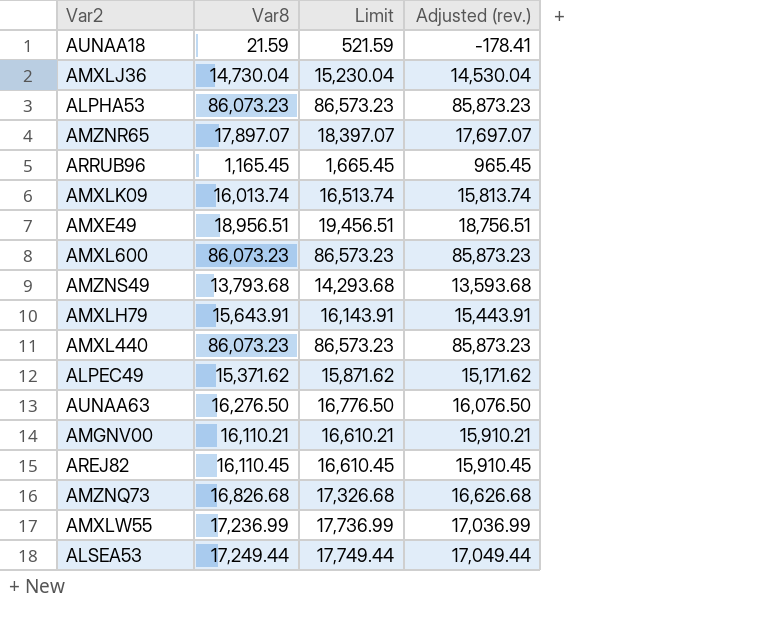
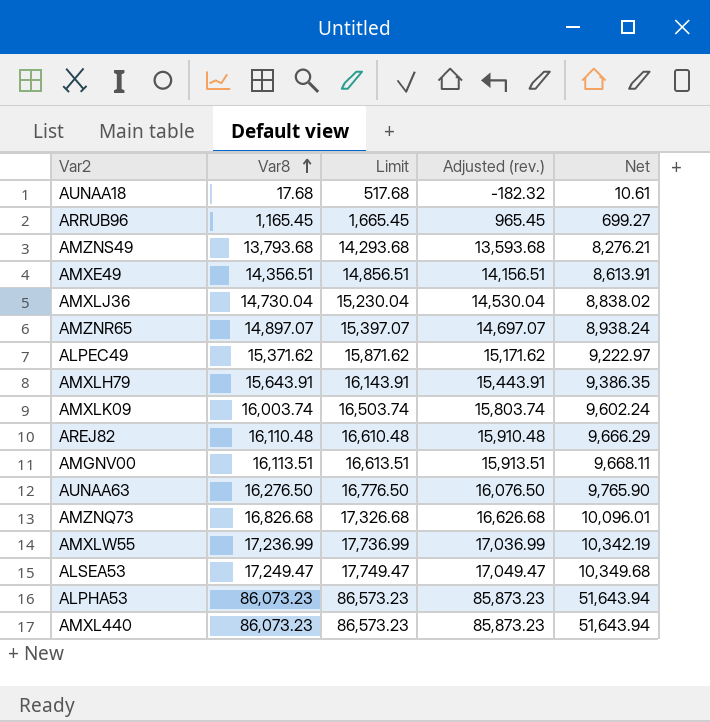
row order: none -> Var8 ascending
column Net | formula: none -> [Var8] * 0.6
row AMXL600: 86,073.23 | 86,573.23 | 85,873.23 -> none
AUNAA18 | Var8: 21.59 -> 17.68
AUNAA18 | Limit: 521.59 -> 517.68
AUNAA18 | Adjusted (rev.): -178.41 -> -182.32
AMXE49 | Var8: 18,956.51 -> 14,356.51
AMXE49 | Limit: 19,456.51 -> 14,856.51
AMXE49 | Adjusted (rev.): 18,756.51 -> 14,156.51
AMZNR65 | Var8: 17,897.07 -> 14,897.07
AMZNR65 | Limit: 18,397.07 -> 15,397.07
AMZNR65 | Adjusted (rev.): 17,697.07 -> 14,697.07
AMXLK09 | Var8: 16,013.74 -> 16,003.74
AMXLK09 | Limit: 16,513.74 -> 16,503.74
AMXLK09 | Adjusted (rev.): 15,813.74 -> 15,803.74
AREJ82 | Var8: 16,110.45 -> 16,110.48
AREJ82 | Limit: 16,610.45 -> 16,610.48
AREJ82 | Adjusted (rev.): 15,910.45 -> 15,910.48
AMGNV00 | Var8: 16,110.21 -> 16,113.51
AMGNV00 | Limit: 16,610.21 -> 16,613.51
AMGNV00 | Adjusted (rev.): 15,910.21 -> 15,913.51
ALSEA53 | Var8: 17,249.44 -> 17,249.47
ALSEA53 | Limit: 17,749.44 -> 17,749.47
ALSEA53 | Adjusted (rev.): 17,049.44 -> 17,049.47

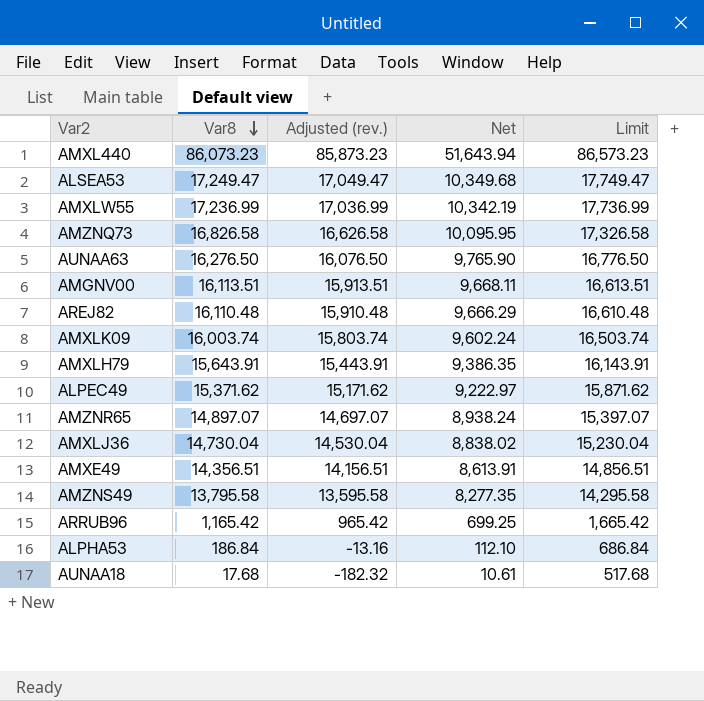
row order: Var8 ascending -> Var8 descending
column Limit | position: 3 -> 5
AMZNQ73 | Var8: 16,826.68 -> 16,826.58
AMZNQ73 | Adjusted (rev.): 16,626.68 -> 16,626.58
AMZNQ73 | Net: 10,096.01 -> 10,095.95
AMZNQ73 | Limit: 17,326.68 -> 17,326.58
AMZNS49 | Var8: 13,793.68 -> 13,795.58
AMZNS49 | Adjusted (rev.): 13,593.68 -> 13,595.58
AMZNS49 | Net: 8,276.21 -> 8,277.35
AMZNS49 | Limit: 14,293.68 -> 14,295.58
ARRUB96 | Var8: 1,165.45 -> 1,165.42
ARRUB96 | Adjusted (rev.): 965.45 -> 965.42
ARRUB96 | Net: 699.27 -> 699.25
ARRUB96 | Limit: 1,665.45 -> 1,665.42
ALPHA53 | Var8: 86,073.23 -> 186.84
ALPHA53 | Adjusted (rev.): 85,873.23 -> -13.16
ALPHA53 | Net: 51,643.94 -> 112.10
ALPHA53 | Limit: 86,573.23 -> 686.84

